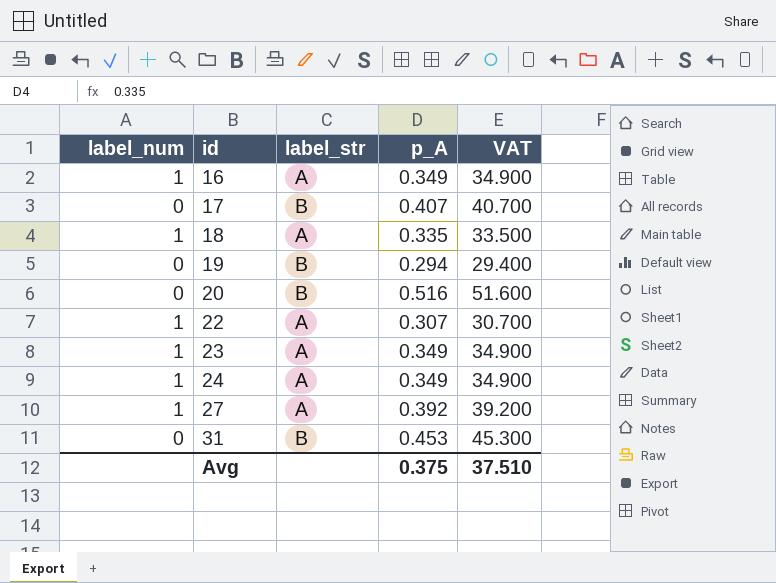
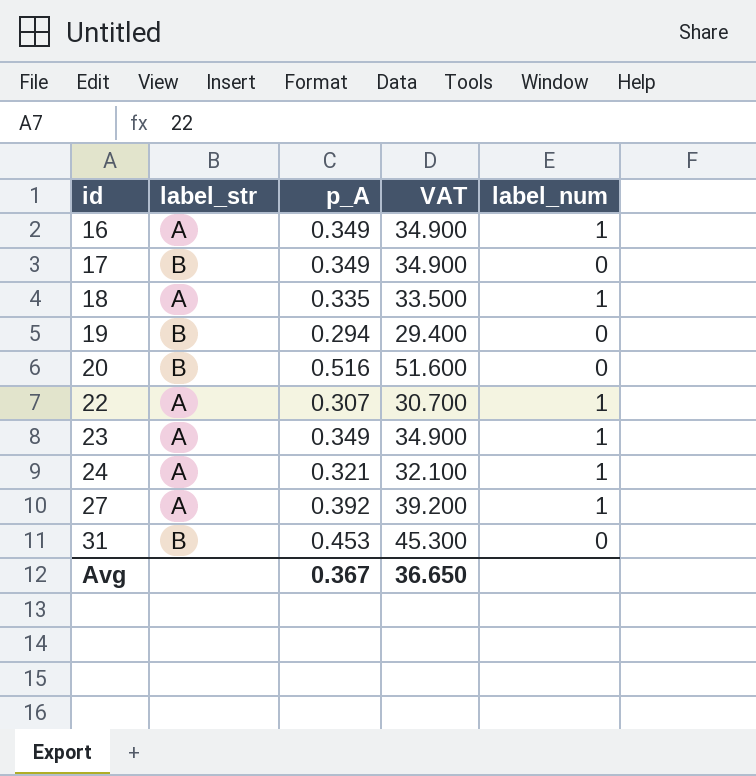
column label_num | position: 1 -> 5
17 | p_A: 0.407 -> 0.349
17 | VAT: 40.700 -> 34.900
24 | p_A: 0.349 -> 0.321
24 | VAT: 34.900 -> 32.100
Avg | p_A: 0.375 -> 0.367
Avg | VAT: 37.510 -> 36.650

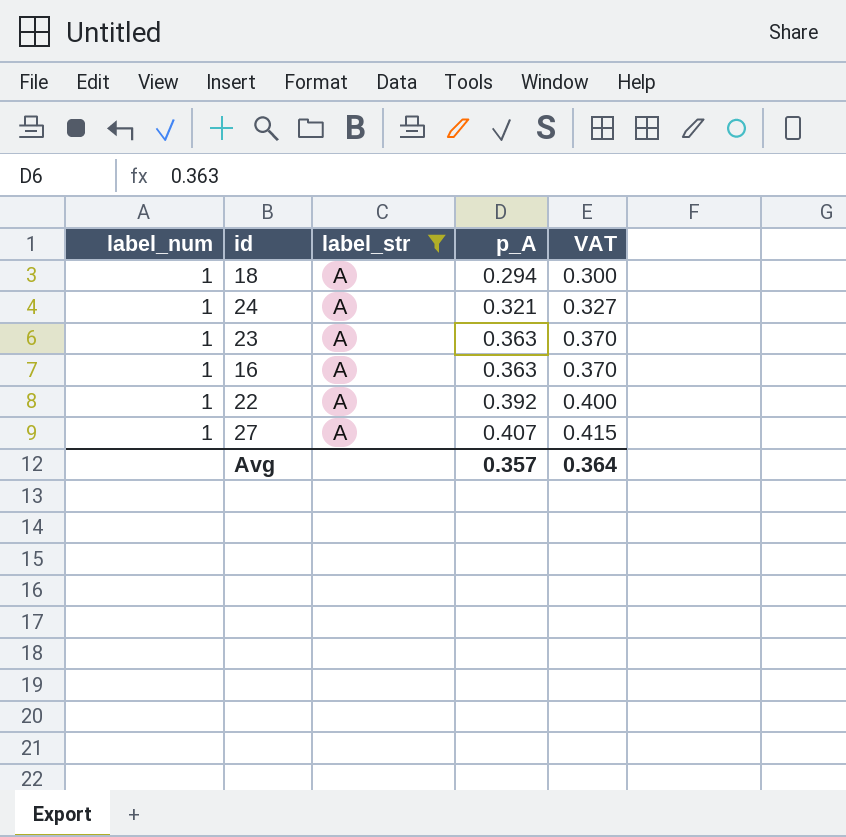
filter: none -> label_str = A
row order: id ascending -> p_A ascending
column label_num | position: 5 -> 1
column VAT | formula: [p_A] * 100 -> [p_A] * 1.02
18 | p_A: 0.335 -> 0.294
23 | p_A: 0.349 -> 0.363
16 | p_A: 0.349 -> 0.363
22 | p_A: 0.307 -> 0.392
27 | p_A: 0.392 -> 0.407
Avg | p_A: 0.367 -> 0.357
Avg | VAT: 36.650 -> 0.364

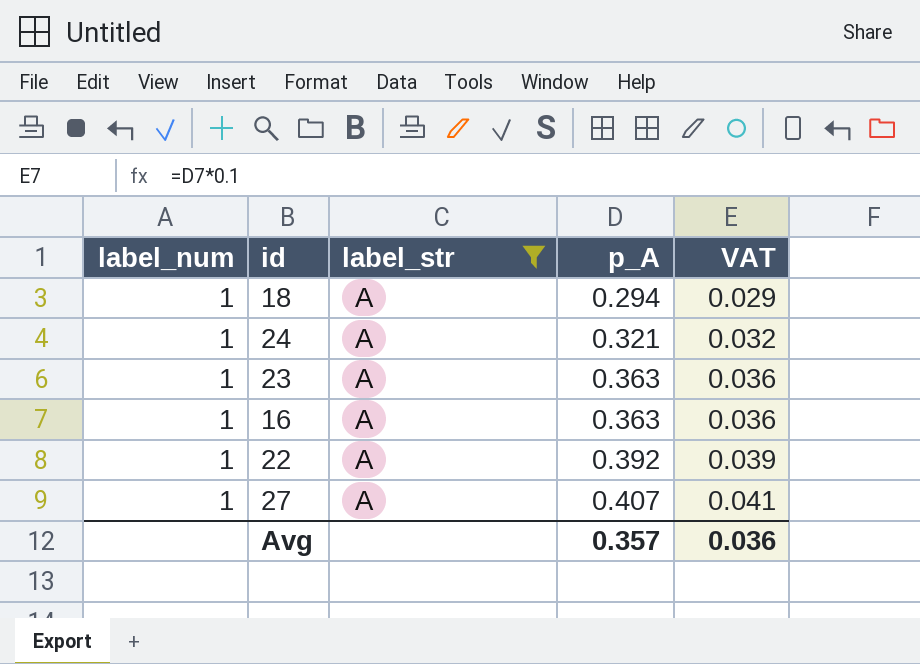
column VAT | formula: [p_A] * 1.02 -> [p_A] * 0.1
Avg | VAT: 0.364 -> 0.036

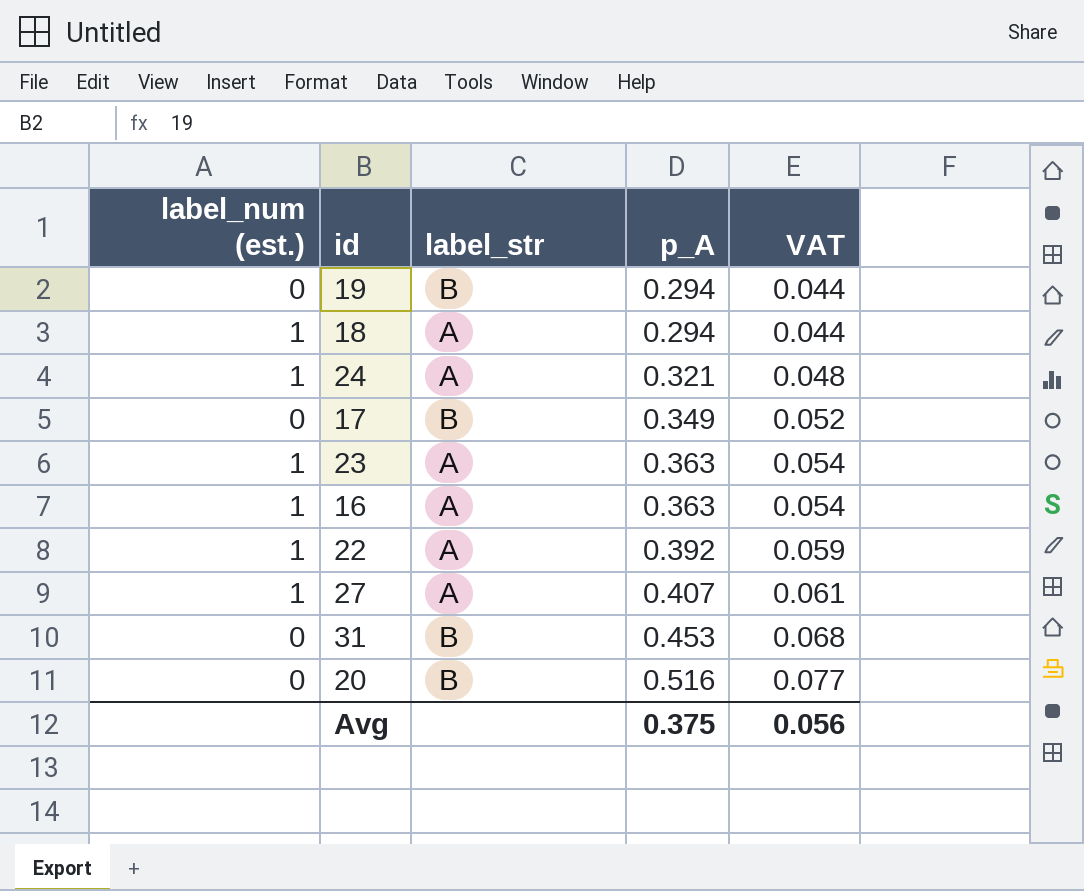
filter: label_str = A -> none
column name: label_num -> label_num (est.)
column VAT | formula: [p_A] * 0.1 -> [p_A] * 0.15
Avg | p_A: 0.357 -> 0.375
Avg | VAT: 0.036 -> 0.056

